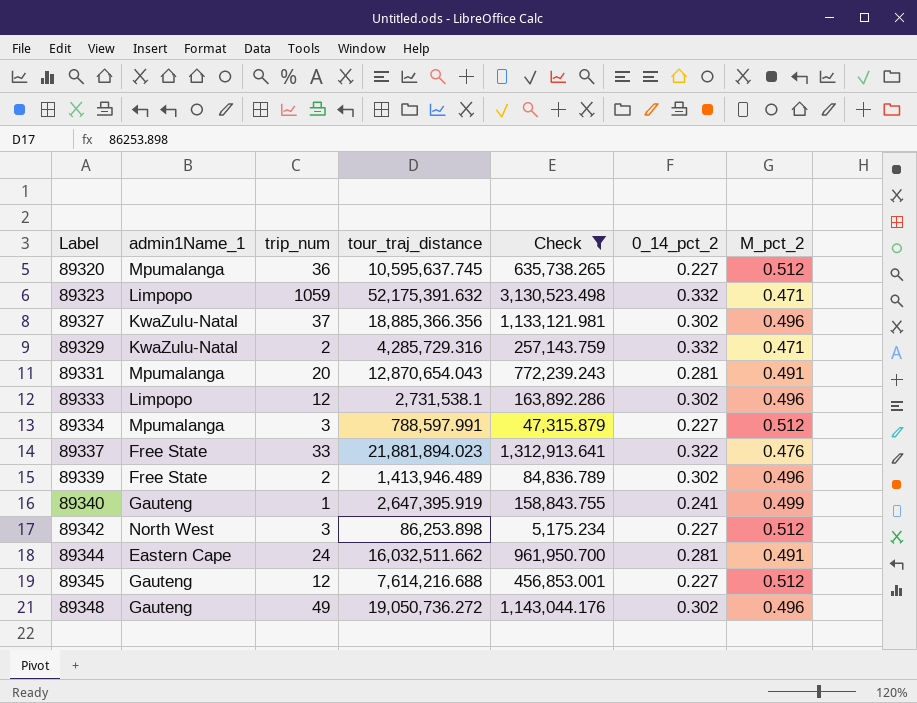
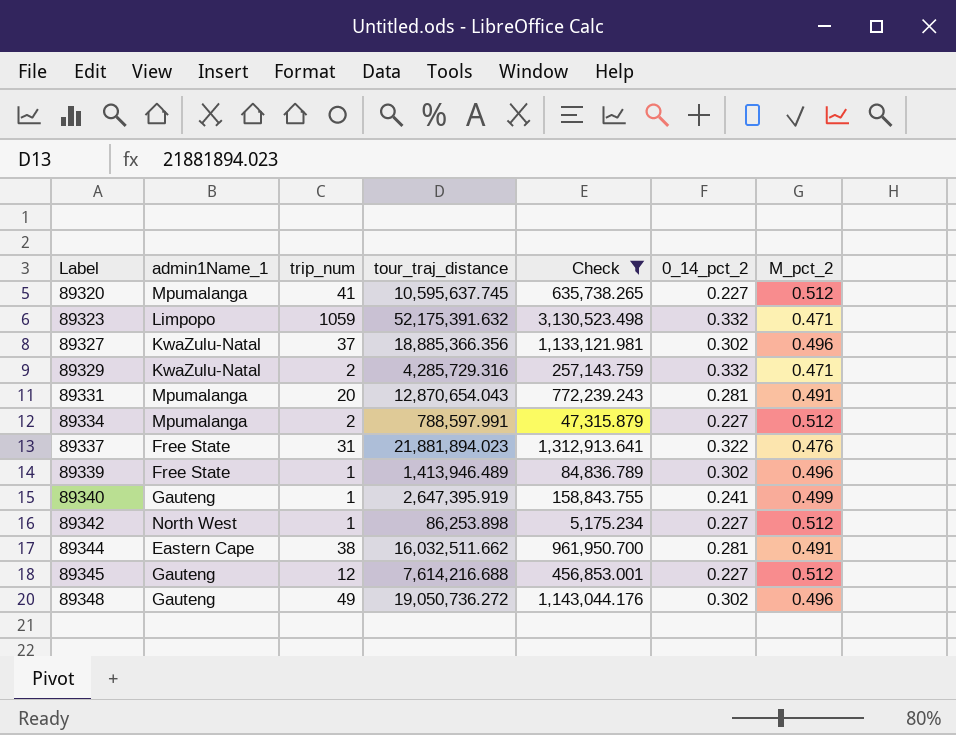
row 89333: Limpopo | 12 | 2,731,538.1 | 163,892.286 | 0.302 | 0.496 -> none
89320 | trip_num: 36 -> 41
89334 | trip_num: 3 -> 2
89337 | trip_num: 33 -> 31
89339 | trip_num: 2 -> 1
89342 | trip_num: 3 -> 1
89344 | trip_num: 24 -> 38

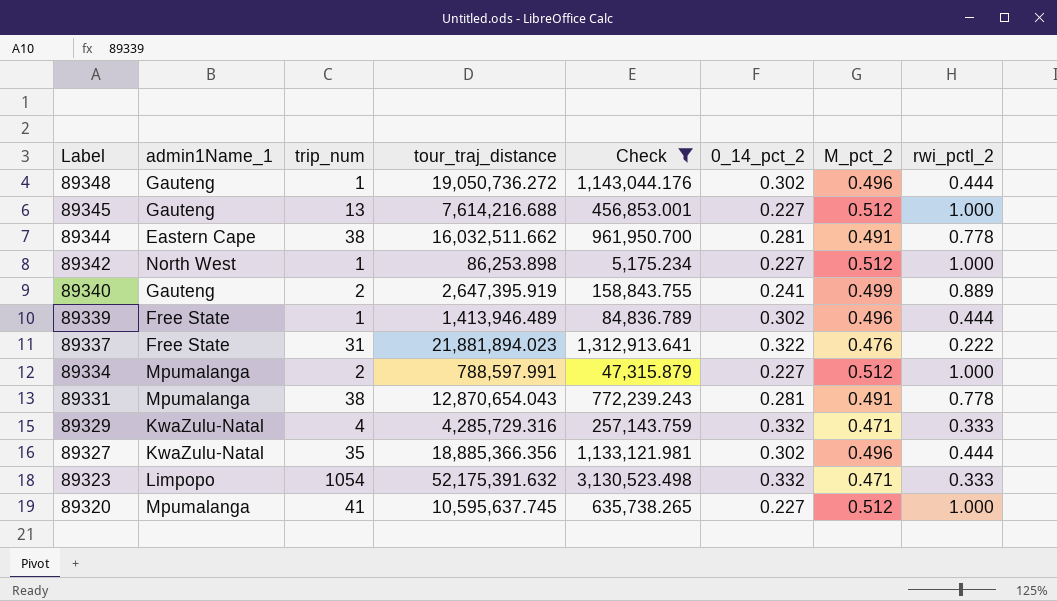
row order: Label ascending -> Label descending
column rwi_pctl_2 | position: none -> 8
89348 | trip_num: 49 -> 1
89345 | trip_num: 12 -> 13
89340 | trip_num: 1 -> 2
89331 | trip_num: 20 -> 38
89329 | trip_num: 2 -> 4
89327 | trip_num: 37 -> 35
89323 | trip_num: 1059 -> 1054

